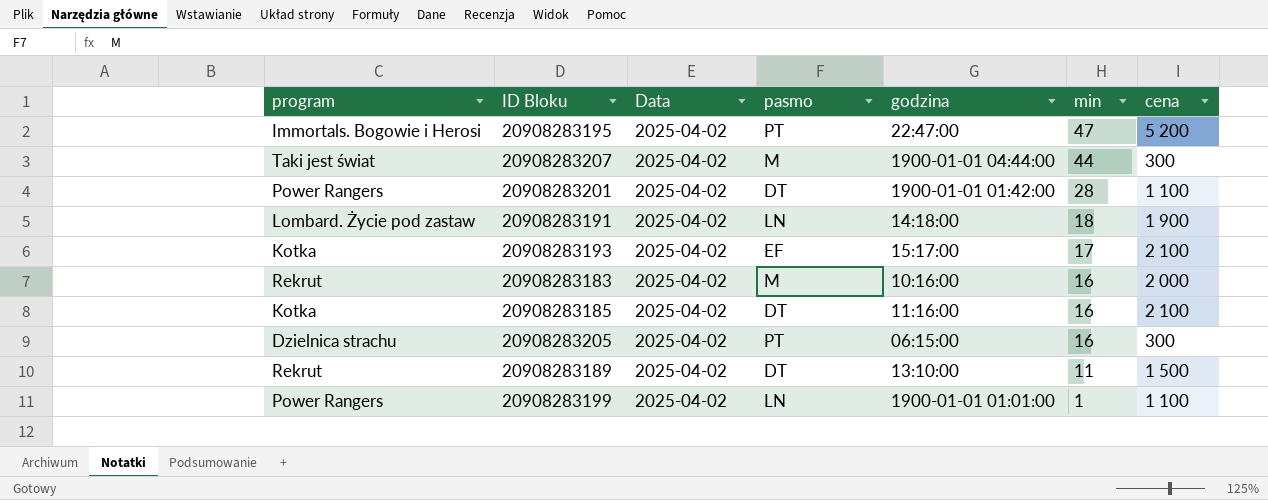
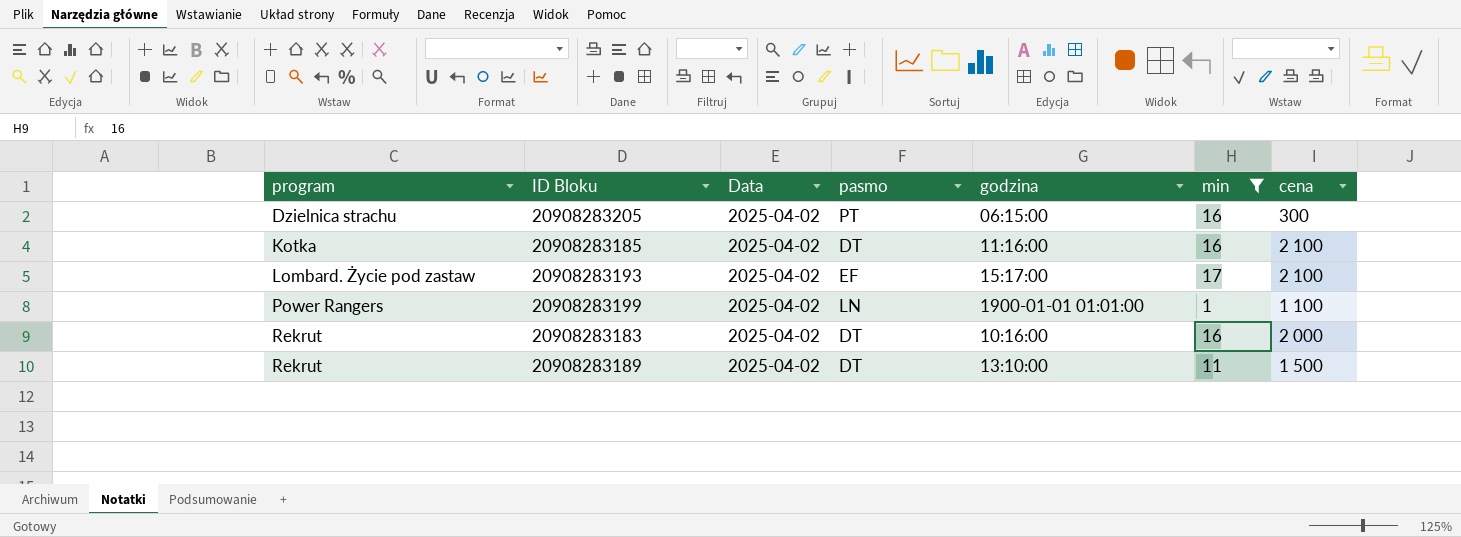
filter: none -> min <= 17
row order: min descending -> program ascending
20908283193 | program: Kotka -> Lombard. Życie pod zastaw
20908283183 | pasmo: M -> DT

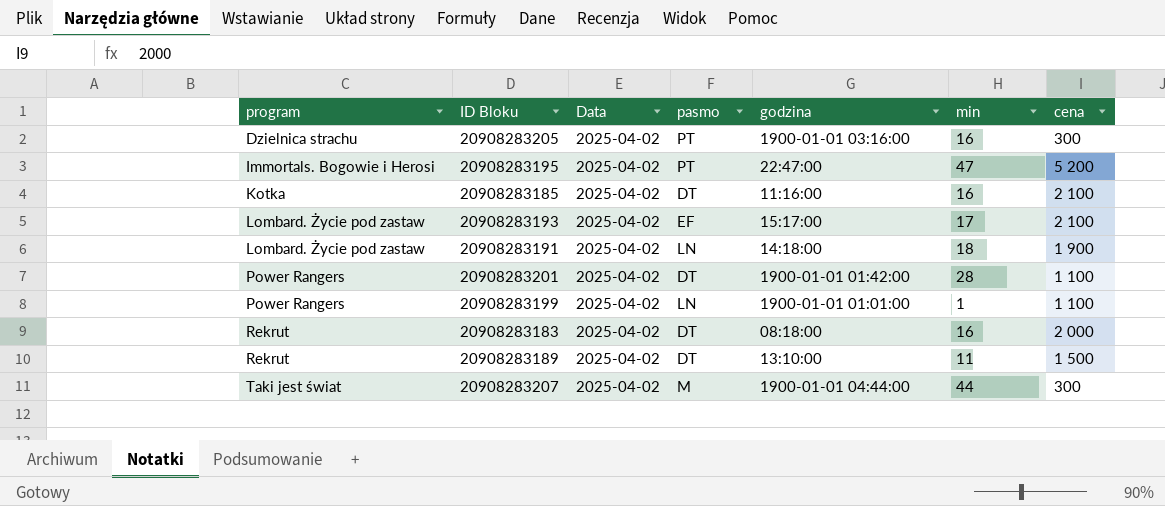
filter: min <= 17 -> none
20908283205 | godzina: 06:15:00 -> 1900-01-01 03:16:00
20908283183 | godzina: 10:16:00 -> 08:18:00

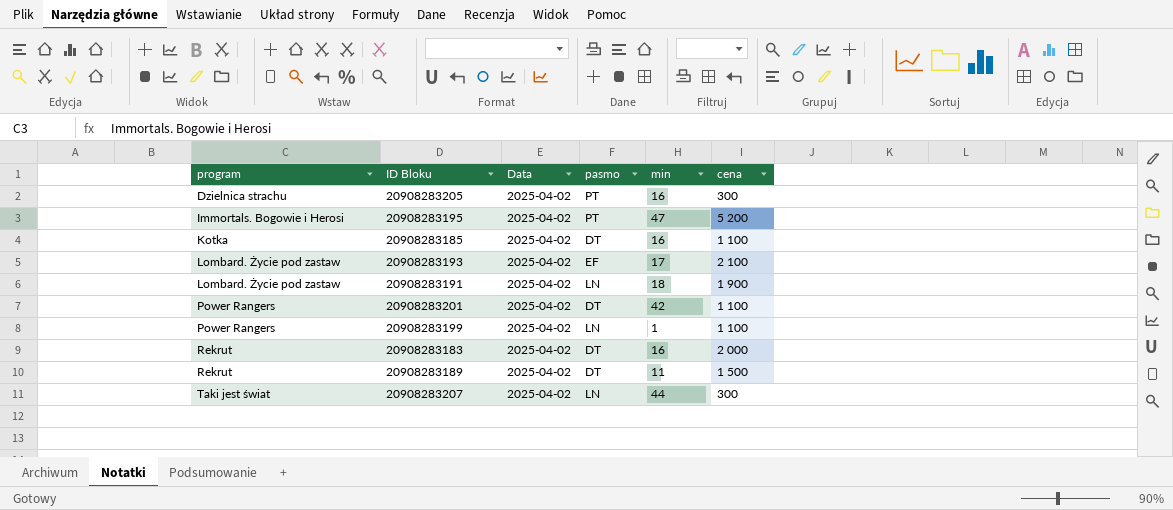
column godzina | position: 5 -> none
20908283185 | cena: 2 100 -> 1 100
20908283201 | min: 28 -> 42
20908283207 | pasmo: M -> LN

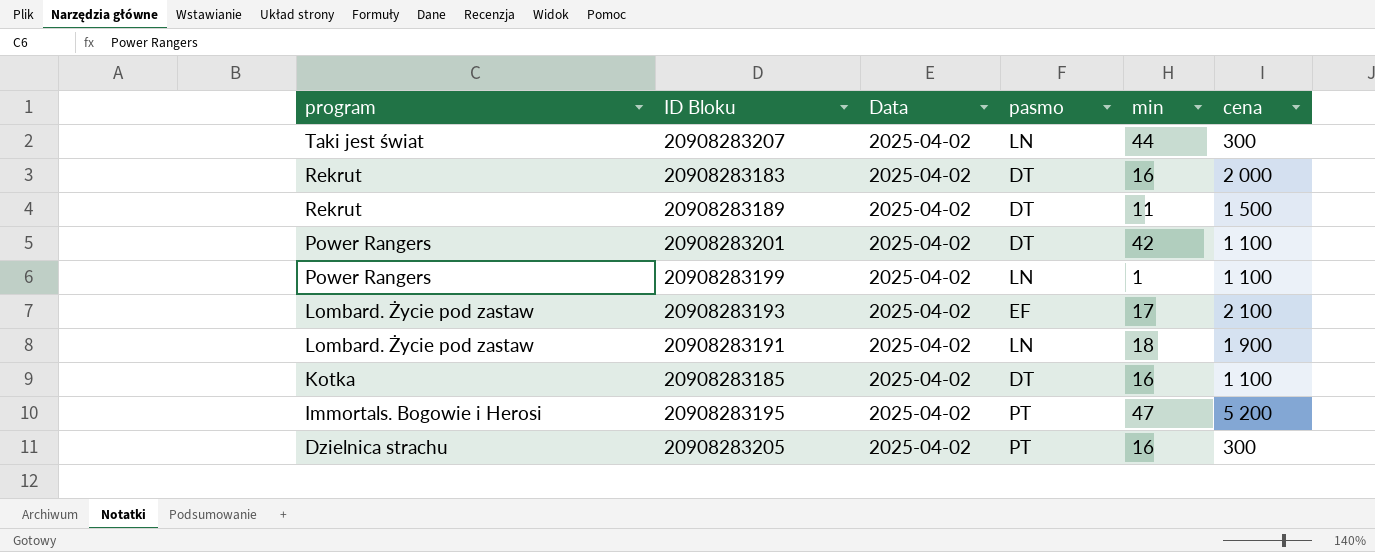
row order: program ascending -> program descending

